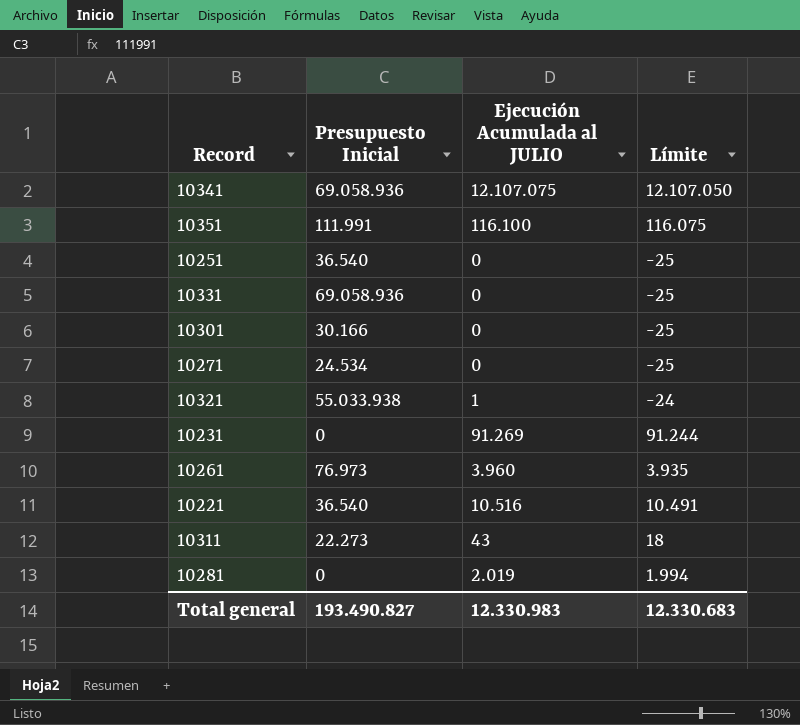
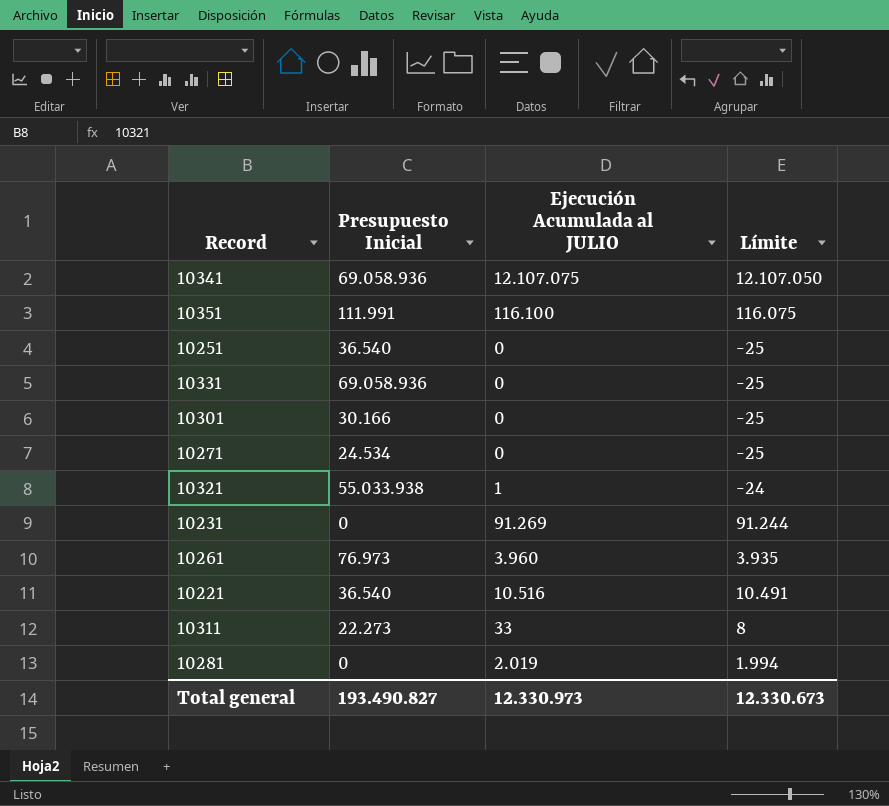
10311 | Ejecución Acumulada al JULIO: 43 -> 33
10311 | Límite: 18 -> 8
Total general | Ejecución Acumulada al JULIO: 12.330.983 -> 12.330.973
Total general | Límite: 12.330.683 -> 12.330.673

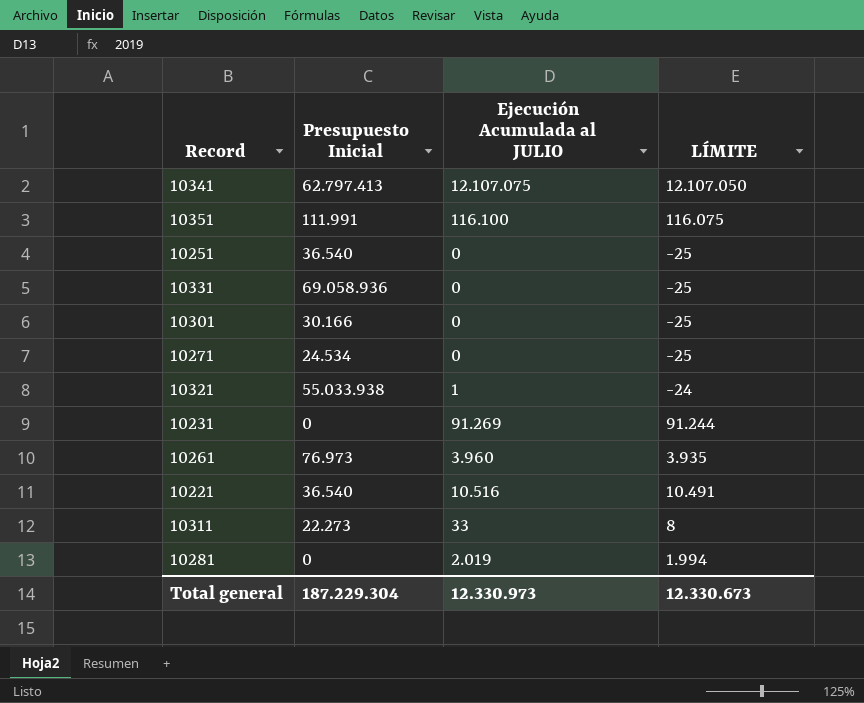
column name: Límite -> LÍMITE
10341 | Presupuesto Inicial: 69.058.936 -> 62.797.413
Total general | Presupuesto Inicial: 193.490.827 -> 187.229.304

